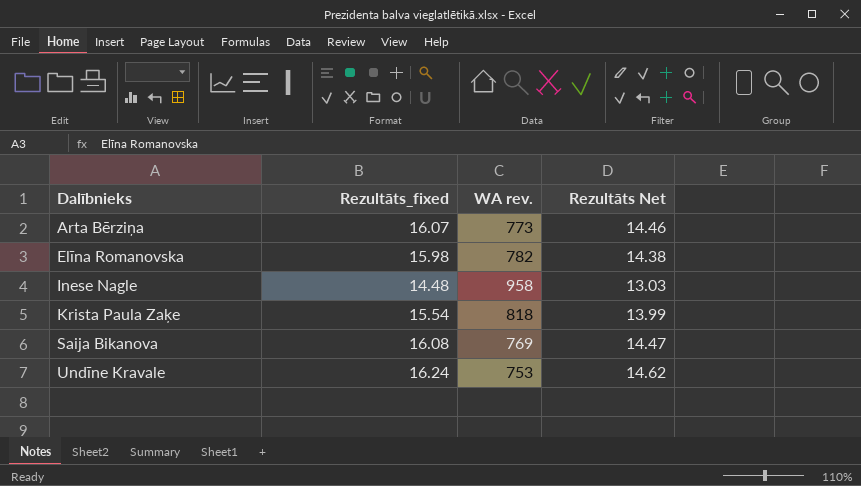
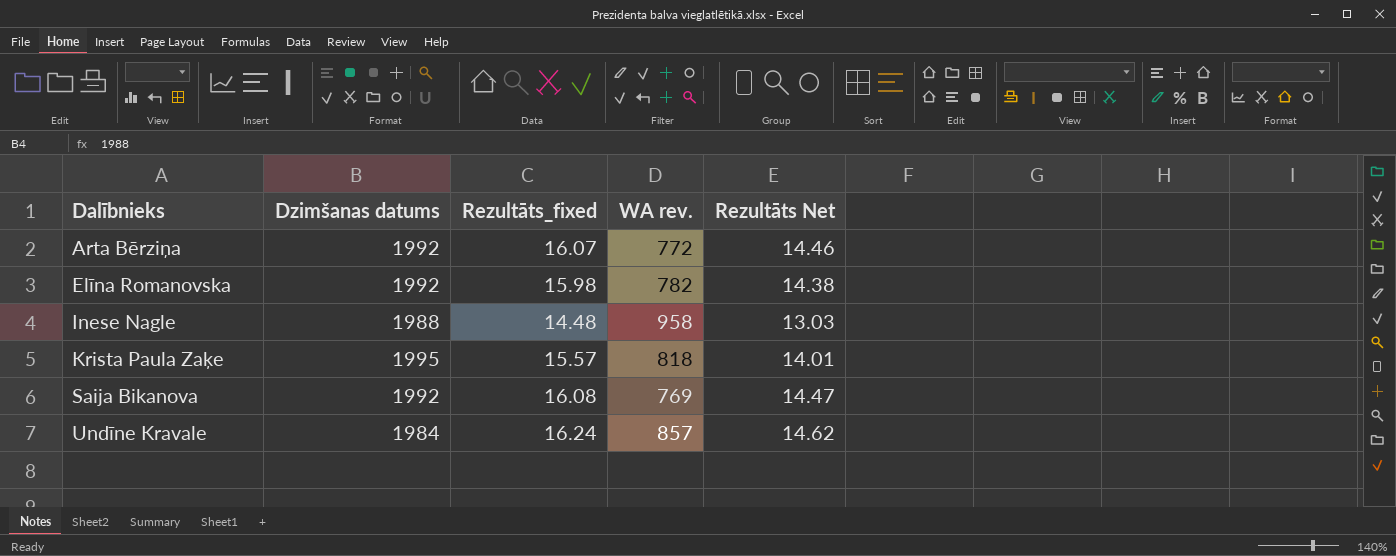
column Dzimšanas datums | position: none -> 2
Arta Bērziņa | WA rev.: 773 -> 772
Krista Paula Zaķe | Rezultāts_fixed: 15.54 -> 15.57
Krista Paula Zaķe | Rezultāts Net: 13.99 -> 14.01
Undīne Kravale | WA rev.: 753 -> 857

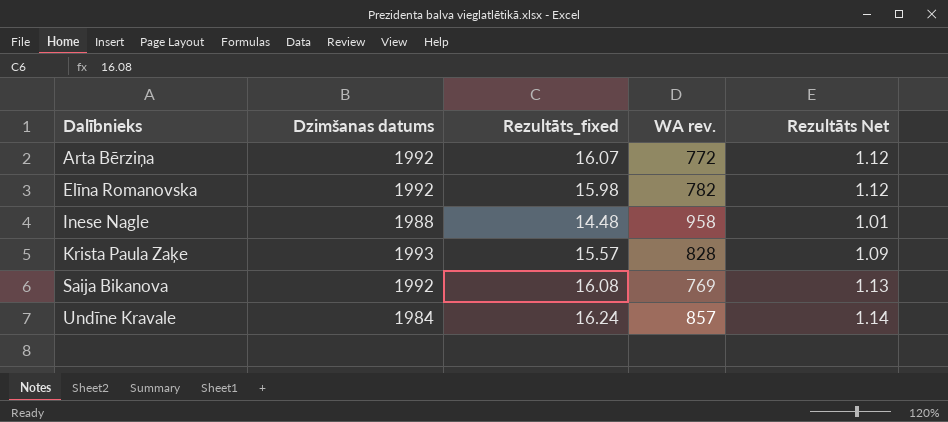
column Rezultāts Net | formula: [Rezultāts_fixed] * 0.9 -> [Rezultāts_fixed] * 0.07
Krista Paula Zaķe | Dzimšanas datums: 1995 -> 1993
Krista Paula Zaķe | WA rev.: 818 -> 828

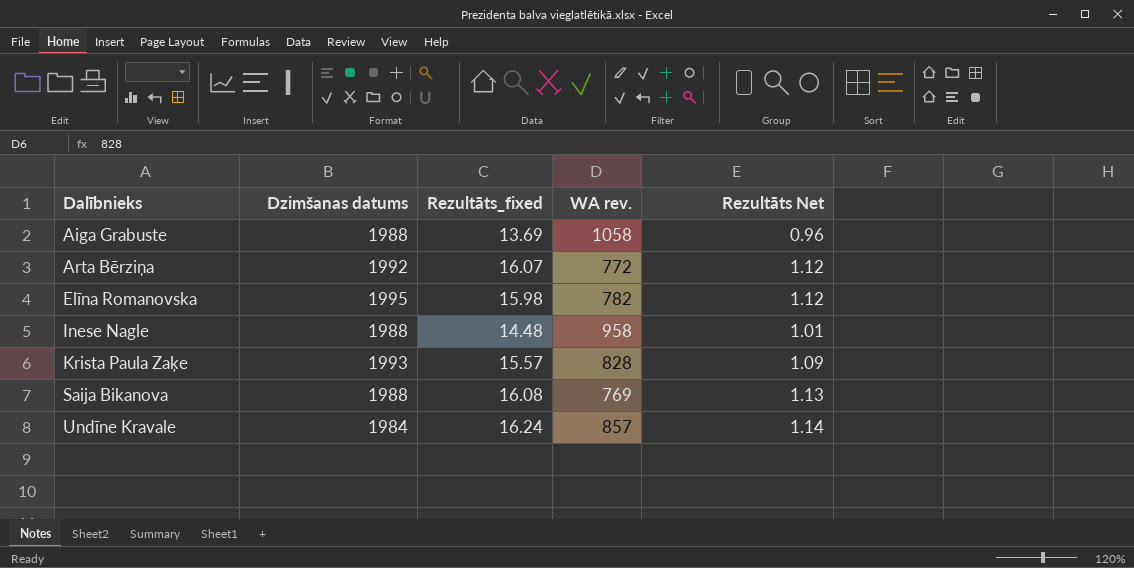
row Aiga Grabuste: none -> 1988 | 13.69 | 1058 | 0.96
Elīna Romanovska | Dzimšanas datums: 1992 -> 1995
Saija Bikanova | Dzimšanas datums: 1992 -> 1988

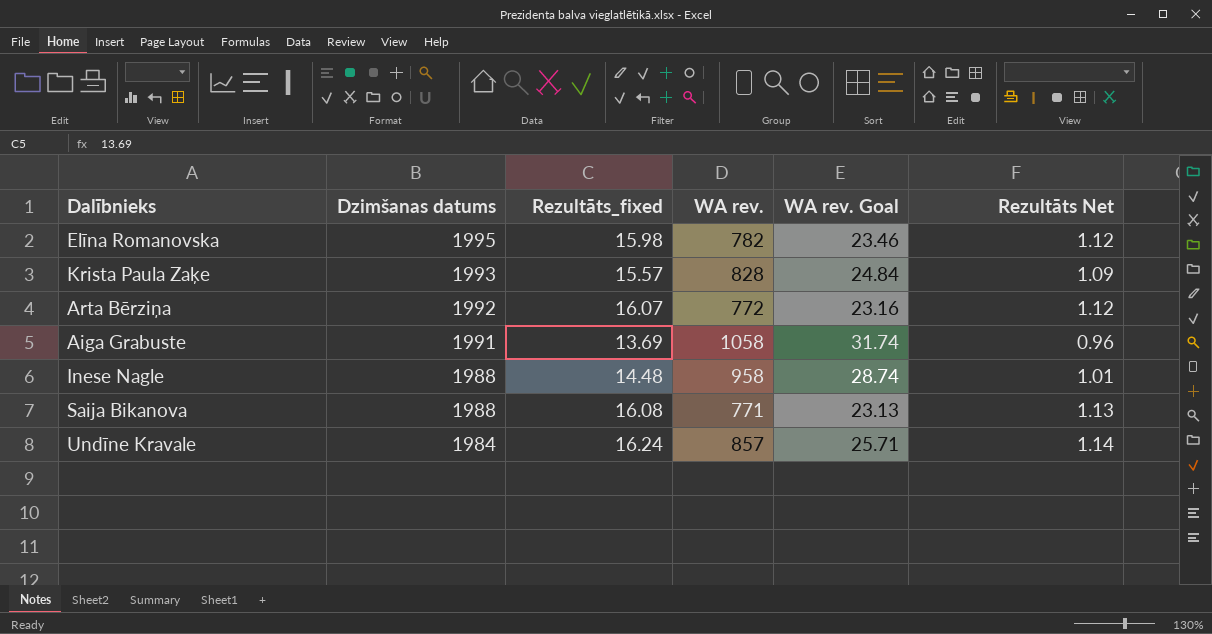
row order: Dalībnieks ascending -> Dzimšanas datums descending
column WA rev. Goal | formula: none -> [WA rev.] * 0.03
Aiga Grabuste | Dzimšanas datums: 1988 -> 1991
Saija Bikanova | WA rev.: 769 -> 771

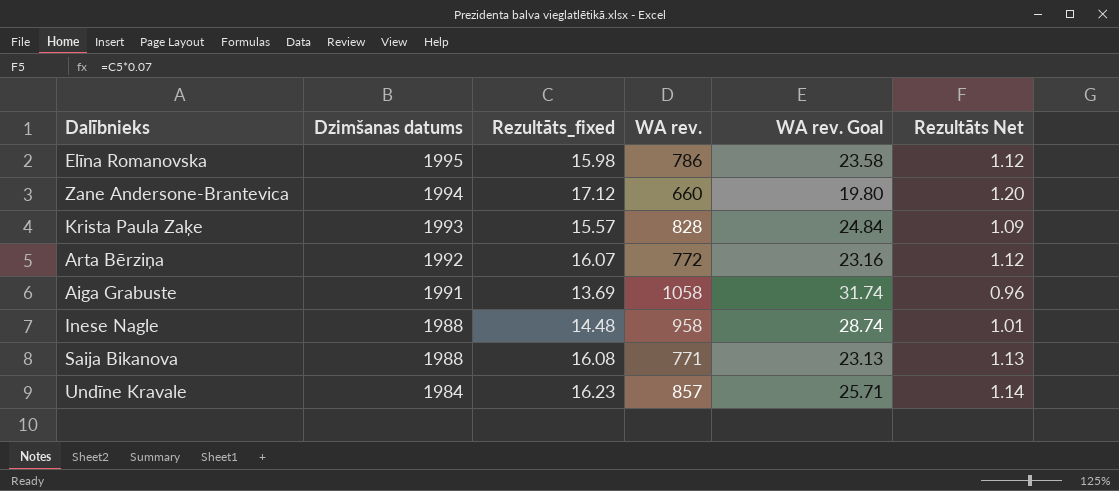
Elīna Romanovska | WA rev.: 782 -> 786
Elīna Romanovska | WA rev. Goal: 23.46 -> 23.58
row Zane Andersone-Brantevica: none -> 1994 | 17.12 | 660 | 19.80 | 1.20
Undīne Kravale | Rezultāts_fixed: 16.24 -> 16.23

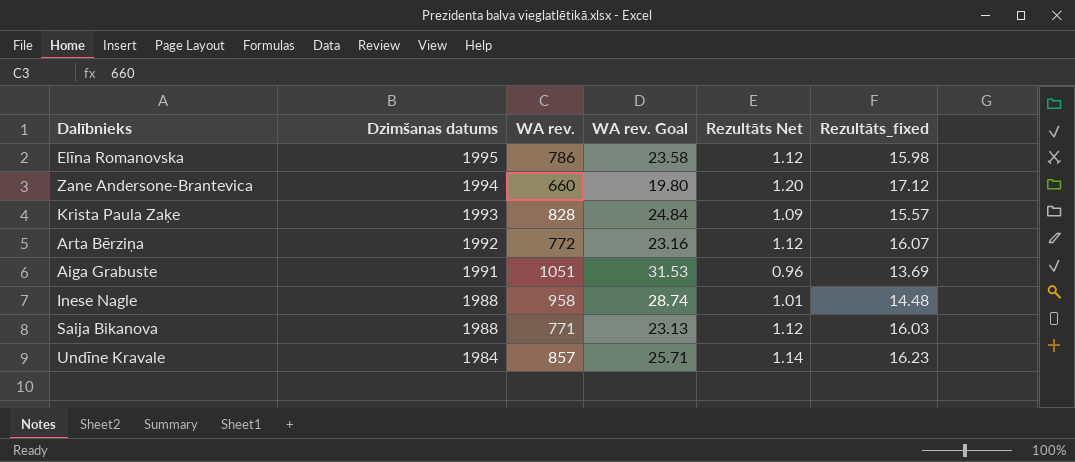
column Rezultāts_fixed | position: 3 -> 6
Aiga Grabuste | WA rev.: 1058 -> 1051
Aiga Grabuste | WA rev. Goal: 31.74 -> 31.53
Saija Bikanova | Rezultāts Net: 1.13 -> 1.12
Saija Bikanova | Rezultāts_fixed: 16.08 -> 16.03

